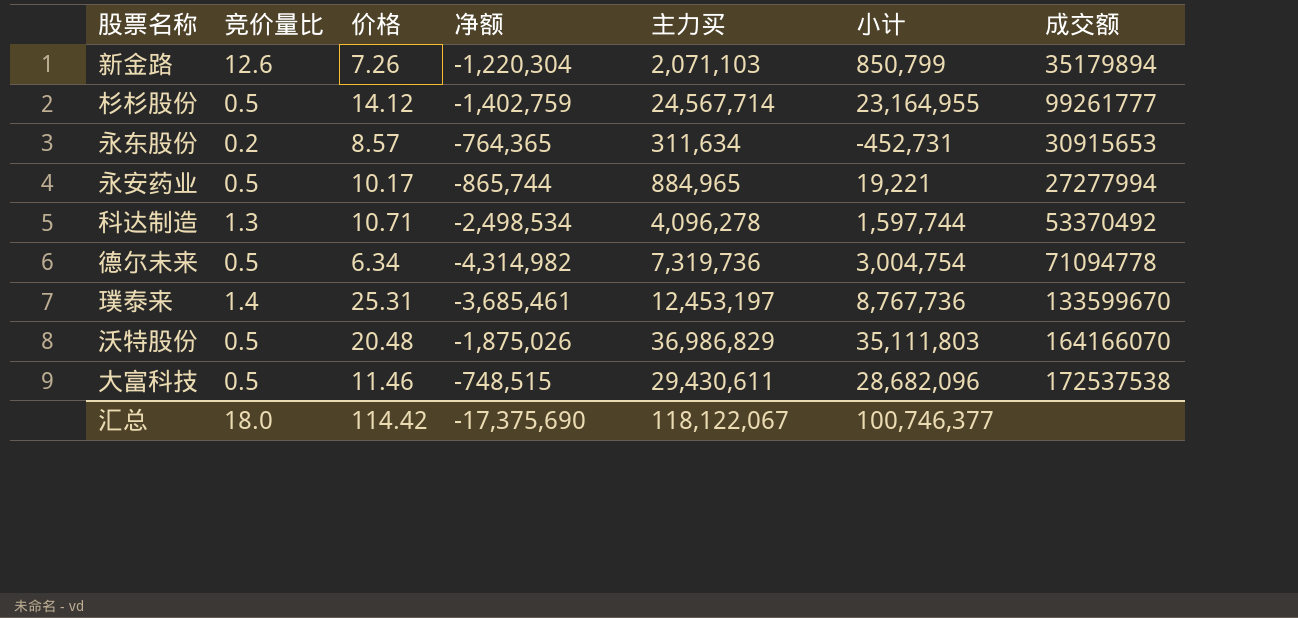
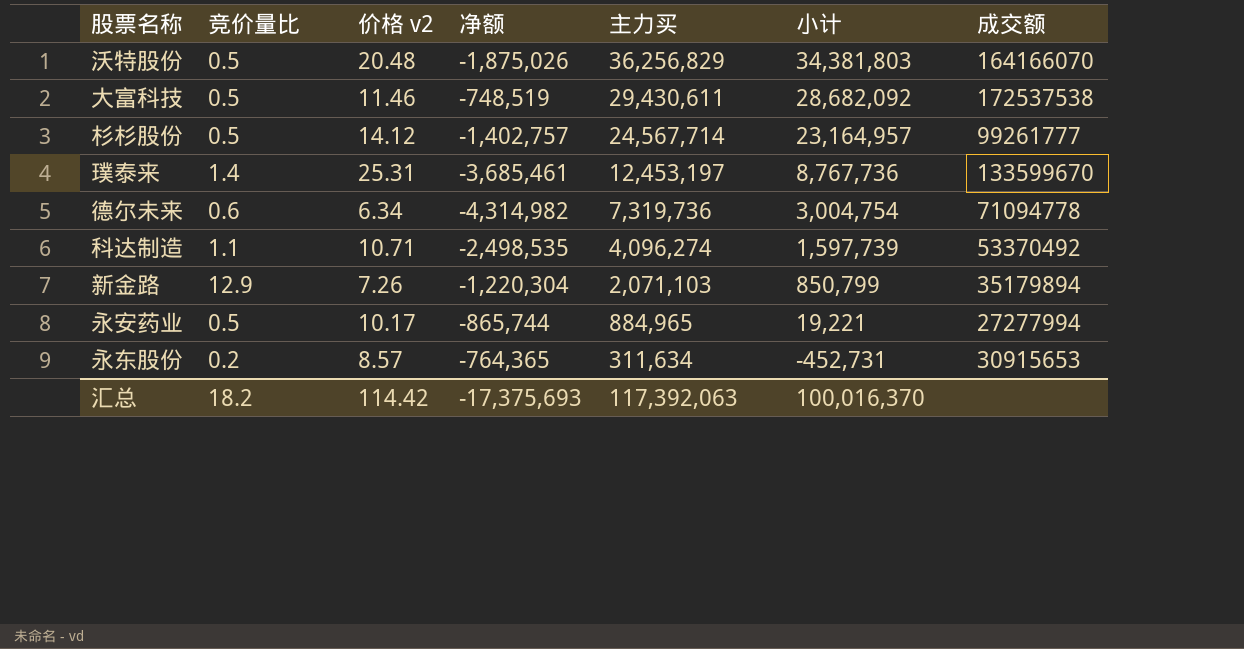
row order: none -> 主力买 descending
column name: 价格 -> 价格 v2
沃特股份 | 主力买: 36,986,829 -> 36,256,829
沃特股份 | 小计: 35,111,803 -> 34,381,803
大富科技 | 净额: -748,515 -> -748,519
大富科技 | 小计: 28,682,096 -> 28,682,092
杉杉股份 | 净额: -1,402,759 -> -1,402,757
杉杉股份 | 小计: 23,164,955 -> 23,164,957
德尔未来 | 竞价量比: 0.5 -> 0.6
科达制造 | 竞价量比: 1.3 -> 1.1
科达制造 | 净额: -2,498,534 -> -2,498,535
科达制造 | 主力买: 4,096,278 -> 4,096,274
科达制造 | 小计: 1,597,744 -> 1,597,739
新金路 | 竞价量比: 12.6 -> 12.9
汇总 | 竞价量比: 18.0 -> 18.2
汇总 | 净额: -17,375,690 -> -17,375,693
汇总 | 主力买: 118,122,067 -> 117,392,063
汇总 | 小计: 100,746,377 -> 100,016,370

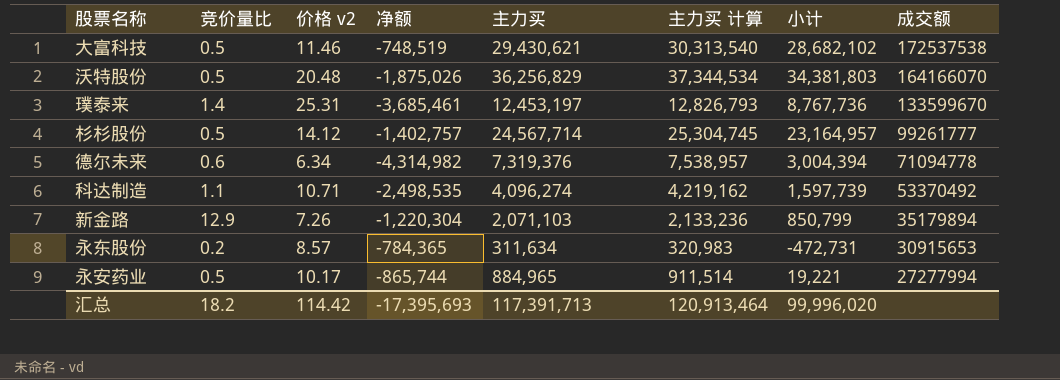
row order: 主力买 descending -> 成交额 descending
column 主力买 计算 | formula: none -> [主力买] * 1.03
大富科技 | 主力买: 29,430,611 -> 29,430,621
大富科技 | 小计: 28,682,092 -> 28,682,102
德尔未来 | 主力买: 7,319,736 -> 7,319,376
德尔未来 | 小计: 3,004,754 -> 3,004,394
永东股份 | 净额: -764,365 -> -784,365
永东股份 | 小计: -452,731 -> -472,731
汇总 | 净额: -17,375,693 -> -17,395,693
汇总 | 主力买: 117,392,063 -> 117,391,713
汇总 | 小计: 100,016,370 -> 99,996,020

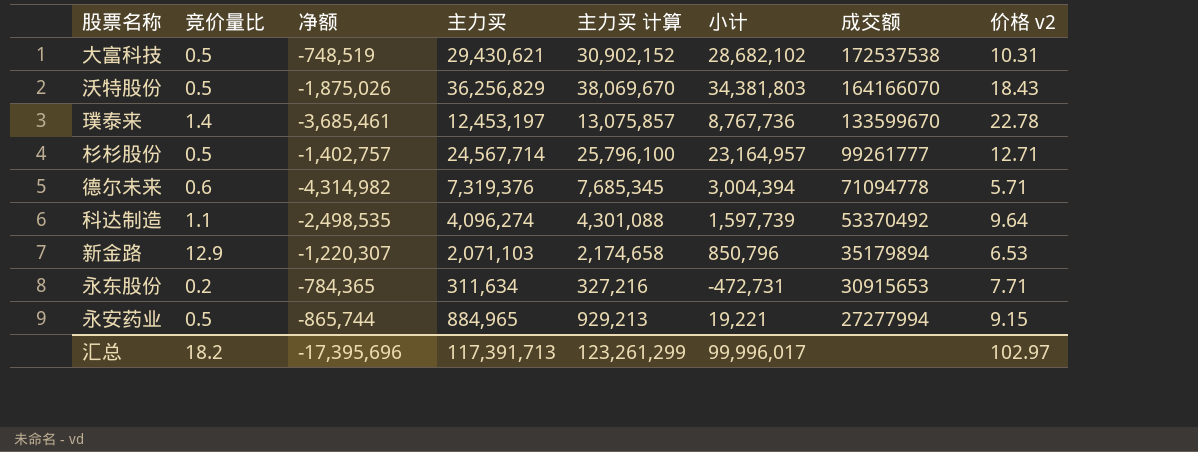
column 主力买 计算 | formula: [主力买] * 1.03 -> [主力买] * 1.05
column 价格 v2 | position: 3 -> 8
大富科技 | 价格 v2: 11.46 -> 10.31
沃特股份 | 价格 v2: 20.48 -> 18.43
璞泰来 | 价格 v2: 25.31 -> 22.78
杉杉股份 | 价格 v2: 14.12 -> 12.71
德尔未来 | 价格 v2: 6.34 -> 5.71
科达制造 | 价格 v2: 10.71 -> 9.64
新金路 | 净额: -1,220,304 -> -1,220,307
新金路 | 小计: 850,799 -> 850,796
新金路 | 价格 v2: 7.26 -> 6.53
永东股份 | 价格 v2: 8.57 -> 7.71
永安药业 | 价格 v2: 10.17 -> 9.15
汇总 | 净额: -17,395,693 -> -17,395,696
汇总 | 主力买 计算: 120,913,464 -> 123,261,299
汇总 | 小计: 99,996,020 -> 99,996,017
汇总 | 价格 v2: 114.42 -> 102.97

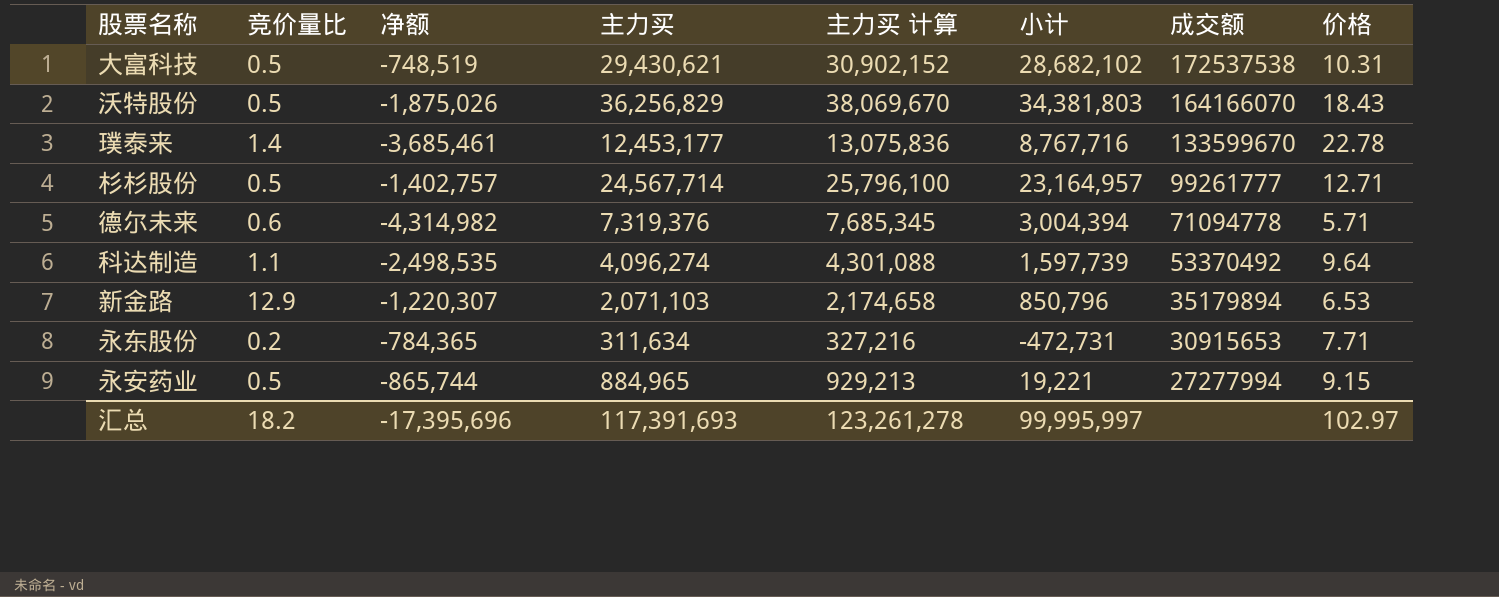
column name: 价格 v2 -> 价格
璞泰来 | 主力买: 12,453,197 -> 12,453,177
璞泰来 | 主力买 计算: 13,075,857 -> 13,075,836
璞泰来 | 小计: 8,767,736 -> 8,767,716
汇总 | 主力买: 117,391,713 -> 117,391,693
汇总 | 主力买 计算: 123,261,299 -> 123,261,278
汇总 | 小计: 99,996,017 -> 99,995,997

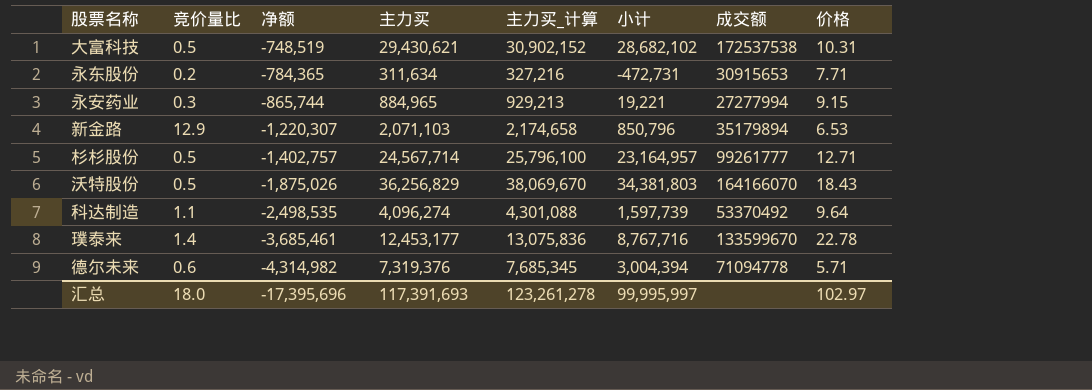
row order: 成交额 descending -> 净额 descending
column name: 主力买 计算 -> 主力买_计算
永安药业 | 竞价量比: 0.5 -> 0.3
汇总 | 竞价量比: 18.2 -> 18.0

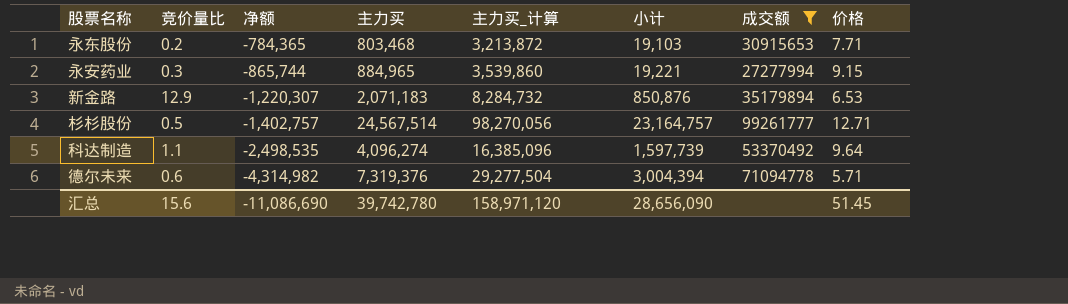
filter: none -> 成交额 <= 99261777
column 主力买_计算 | formula: [主力买] * 1.05 -> [主力买] * 4
永东股份 | 主力买: 311,634 -> 803,468
永东股份 | 小计: -472,731 -> 19,103
新金路 | 主力买: 2,071,103 -> 2,071,183
新金路 | 小计: 850,796 -> 850,876
杉杉股份 | 主力买: 24,567,714 -> 24,567,514
杉杉股份 | 小计: 23,164,957 -> 23,164,757
汇总 | 竞价量比: 18.0 -> 15.6
汇总 | 净额: -17,395,696 -> -11,086,690
汇总 | 主力买: 117,391,693 -> 39,742,780
汇总 | 主力买_计算: 123,261,278 -> 158,971,120
汇总 | 小计: 99,995,997 -> 28,656,090
汇总 | 价格: 102.97 -> 51.45

